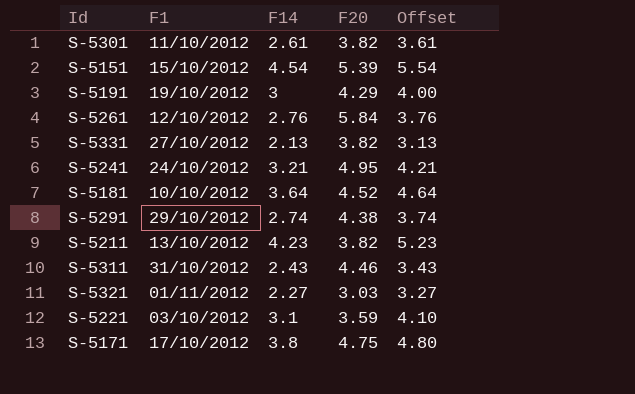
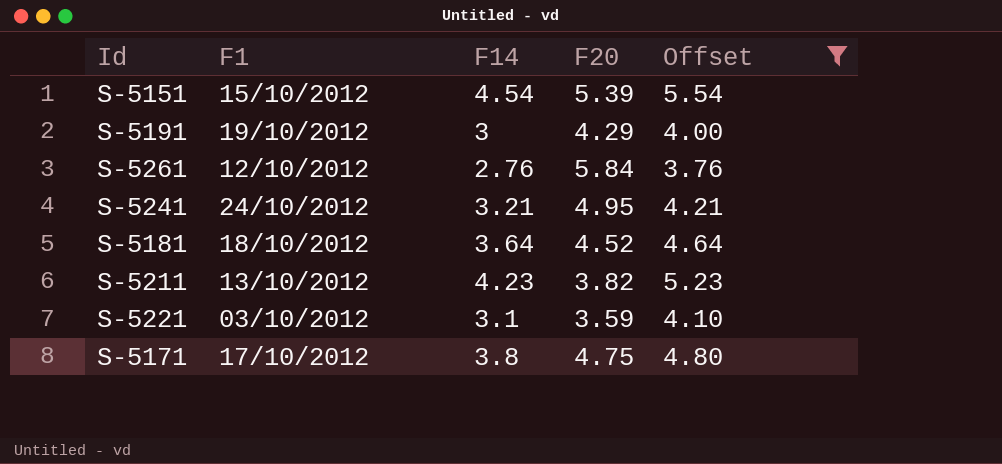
filter: none -> Offset >= 3.76
S-5181 | F1: 10/10/2012 -> 18/10/2012

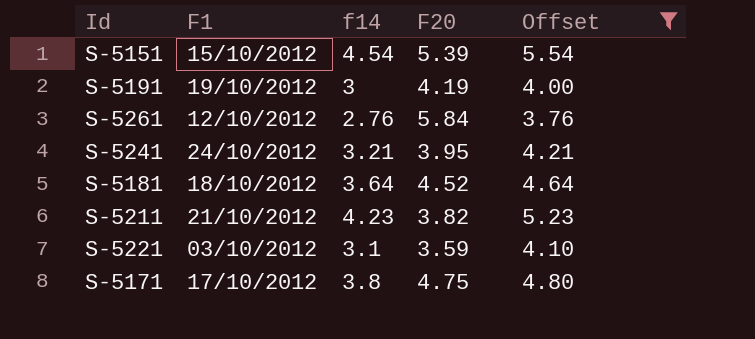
column name: F14 -> f14
S-5191 | F20: 4.29 -> 4.19
S-5241 | F20: 4.95 -> 3.95
S-5211 | F1: 13/10/2012 -> 21/10/2012

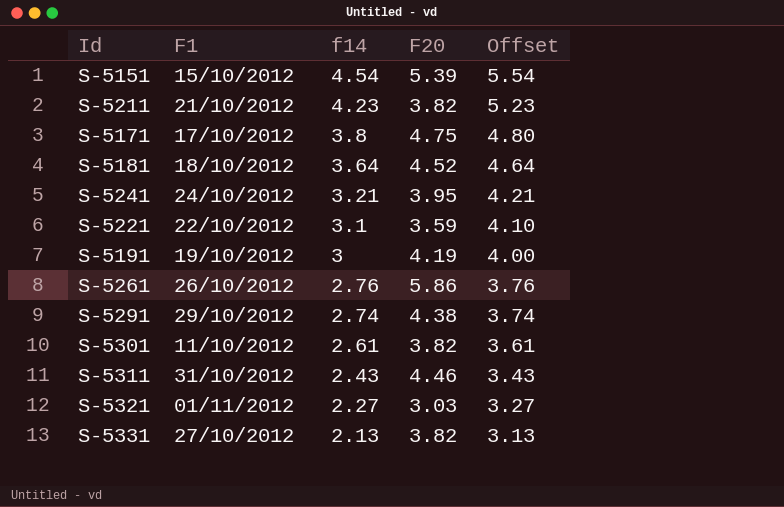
filter: Offset >= 3.76 -> none
row order: none -> f14 descending
S-5221 | F1: 03/10/2012 -> 22/10/2012
S-5261 | F1: 12/10/2012 -> 26/10/2012
S-5261 | F20: 5.84 -> 5.86

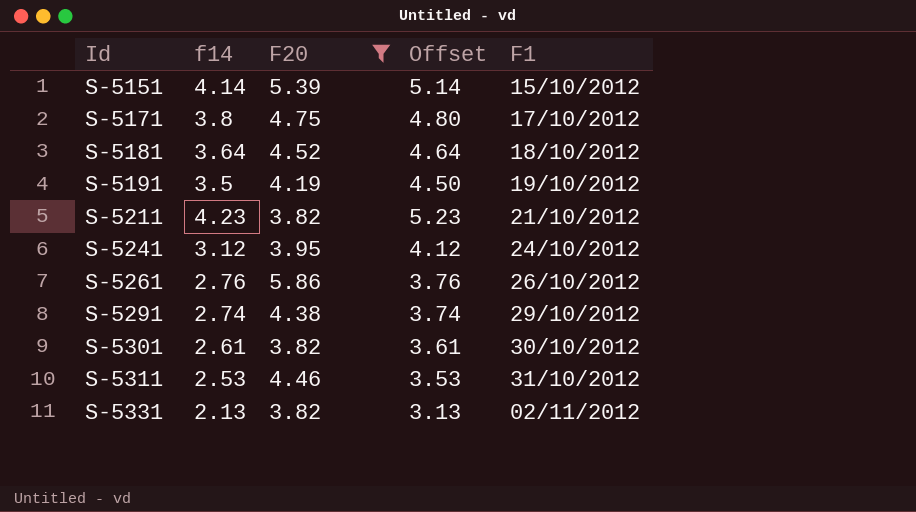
filter: none -> F20 >= 3.82
row order: f14 descending -> Id ascending
column F1 | position: 2 -> 5
S-5151 | f14: 4.54 -> 4.14
S-5151 | Offset: 5.54 -> 5.14
S-5191 | f14: 3 -> 3.5
S-5191 | Offset: 4.00 -> 4.50
S-5241 | f14: 3.21 -> 3.12
S-5241 | Offset: 4.21 -> 4.12
S-5301 | F1: 11/10/2012 -> 30/10/2012
S-5311 | f14: 2.43 -> 2.53
S-5311 | Offset: 3.43 -> 3.53
S-5331 | F1: 27/10/2012 -> 02/11/2012

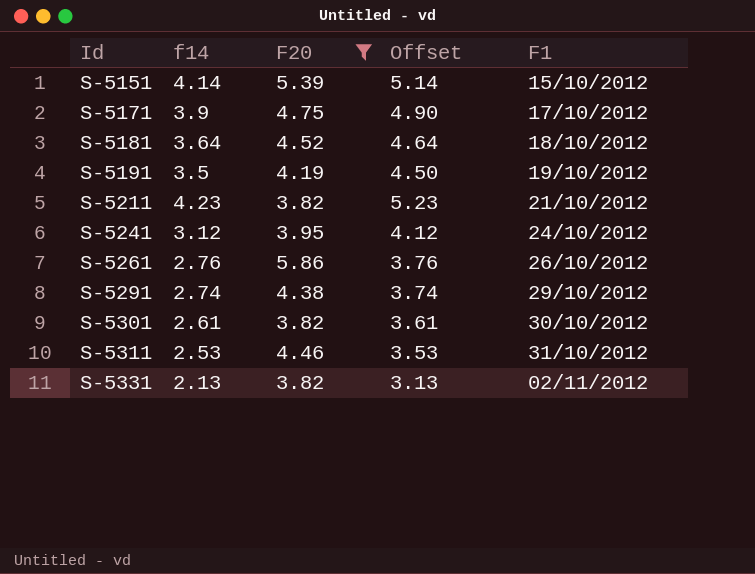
S-5171 | f14: 3.8 -> 3.9
S-5171 | Offset: 4.80 -> 4.90

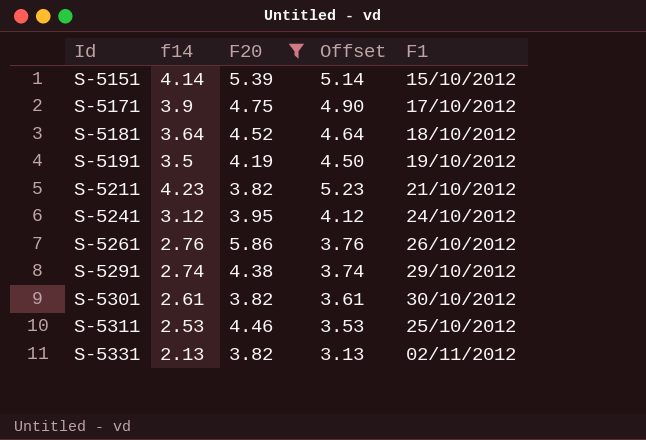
S-5311 | F1: 31/10/2012 -> 25/10/2012

